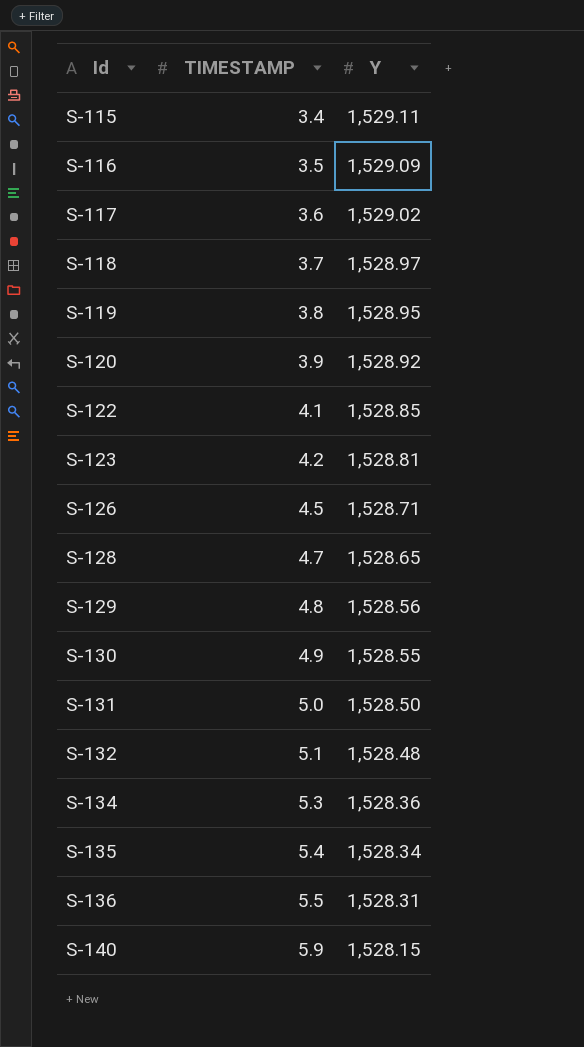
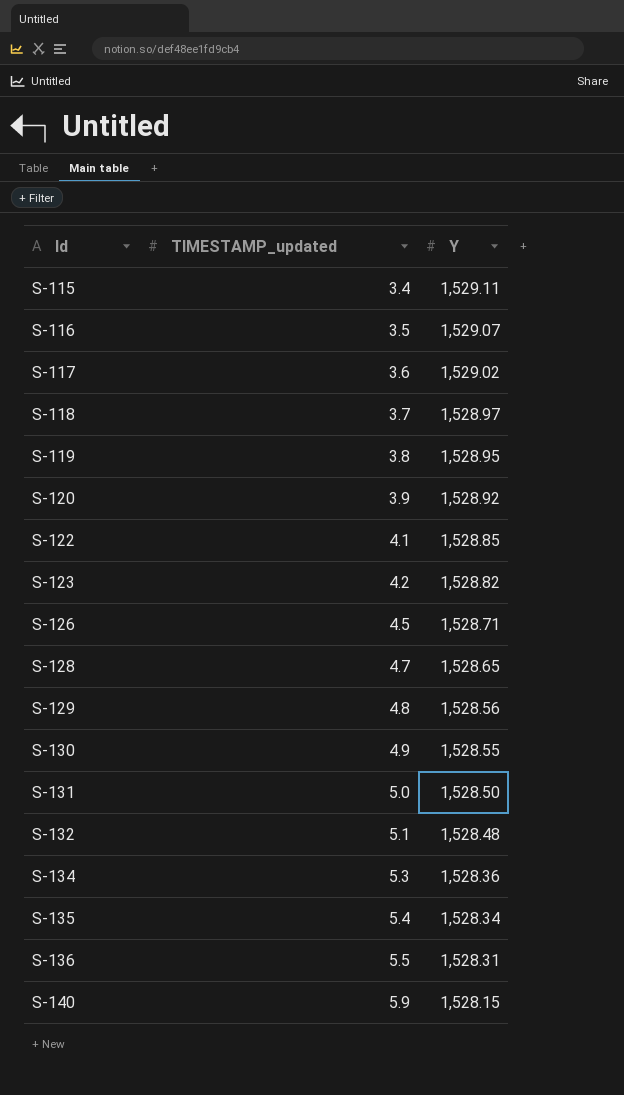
column name: TIMESTAMP -> TIMESTAMP_updated
S-116 | Y: 1,529.09 -> 1,529.07
S-123 | Y: 1,528.81 -> 1,528.82

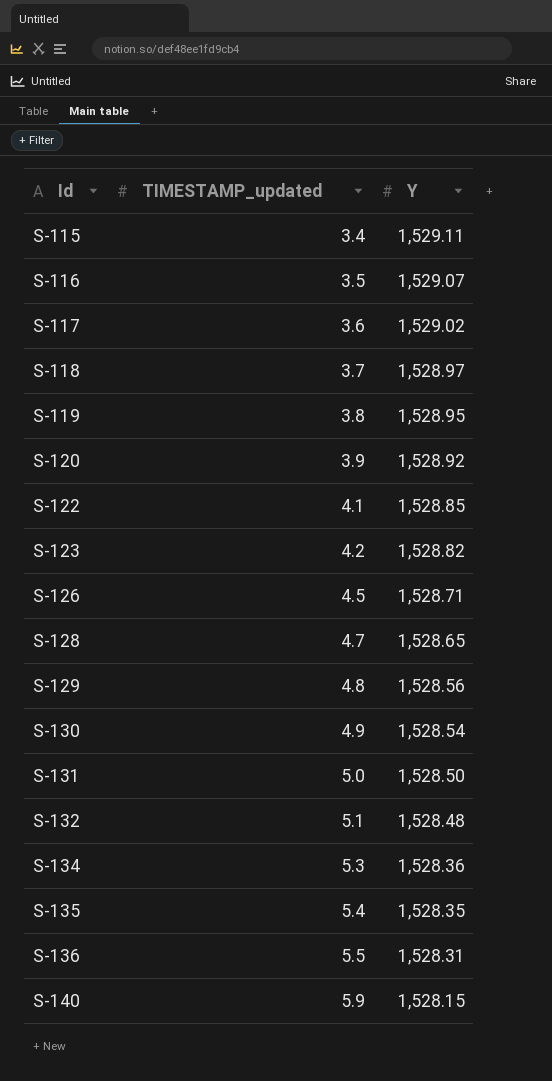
S-130 | Y: 1,528.55 -> 1,528.54
S-135 | Y: 1,528.34 -> 1,528.35

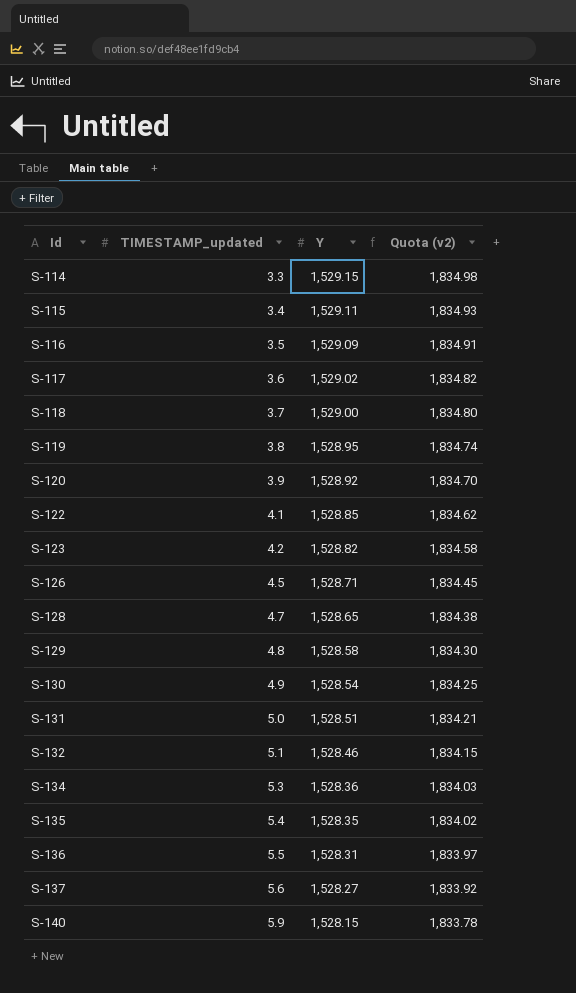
column Quota (v2) | formula: none -> [Y] * 1.2
row S-114: none -> 3.3 | 1,529.15 | 1,834.98
S-116 | Y: 1,529.07 -> 1,529.09
S-118 | Y: 1,528.97 -> 1,529.00
S-129 | Y: 1,528.56 -> 1,528.58
S-131 | Y: 1,528.50 -> 1,528.51
S-132 | Y: 1,528.48 -> 1,528.46
row S-137: none -> 5.6 | 1,528.27 | 1,833.92

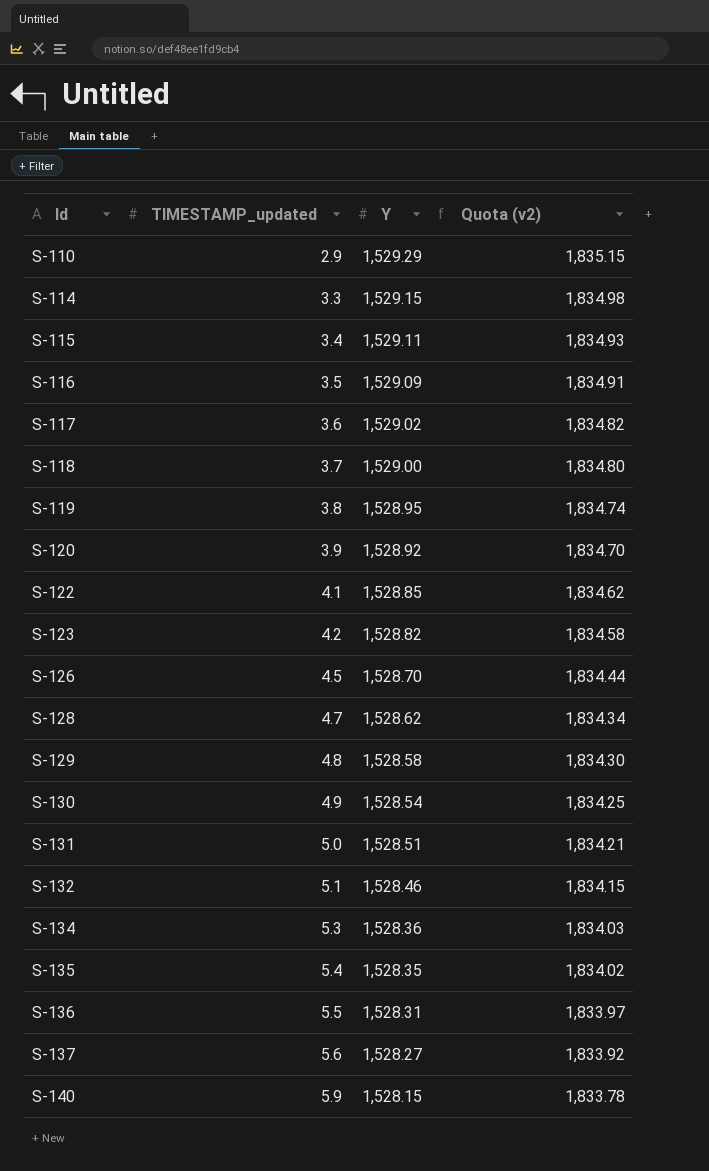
row S-110: none -> 2.9 | 1,529.29 | 1,835.15
S-126 | Y: 1,528.71 -> 1,528.70
S-126 | Quota (v2): 1,834.45 -> 1,834.44
S-128 | Y: 1,528.65 -> 1,528.62
S-128 | Quota (v2): 1,834.38 -> 1,834.34

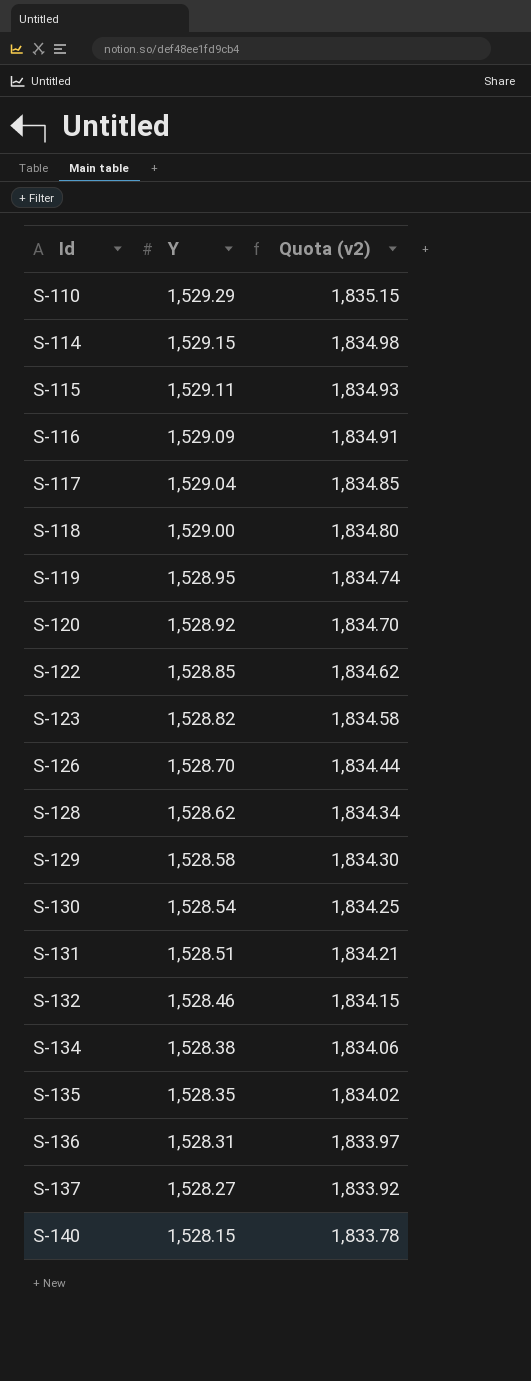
column TIMESTAMP_updated | position: 2 -> none
S-117 | Y: 1,529.02 -> 1,529.04
S-117 | Quota (v2): 1,834.82 -> 1,834.85
S-134 | Y: 1,528.36 -> 1,528.38
S-134 | Quota (v2): 1,834.03 -> 1,834.06

